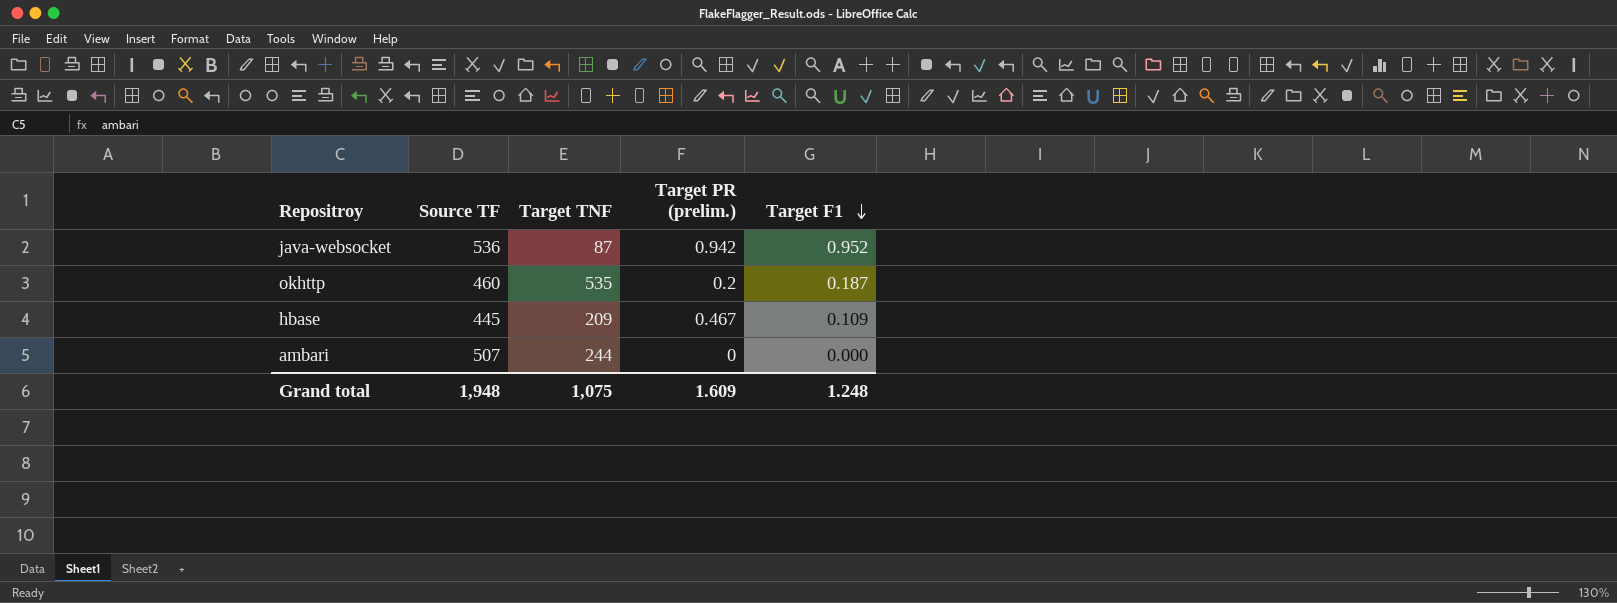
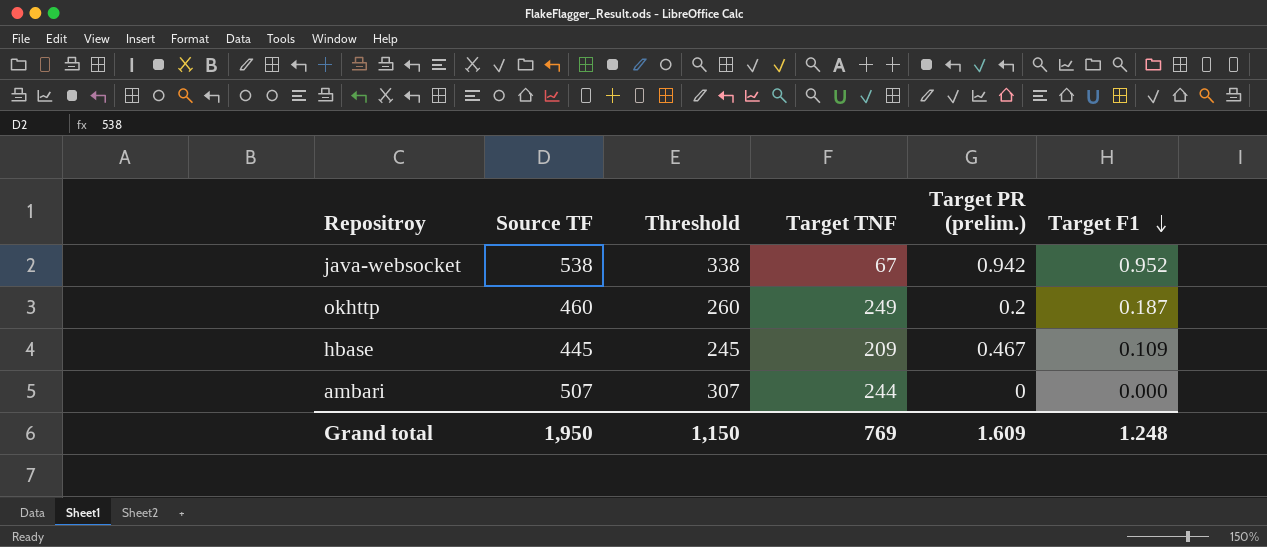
column Threshold | formula: none -> [Source TF] - 200
java-websocket | Source TF: 536 -> 538
java-websocket | Target TNF: 87 -> 67
okhttp | Target TNF: 535 -> 249
Grand total | Source TF: 1,948 -> 1,950
Grand total | Target TNF: 1,075 -> 769

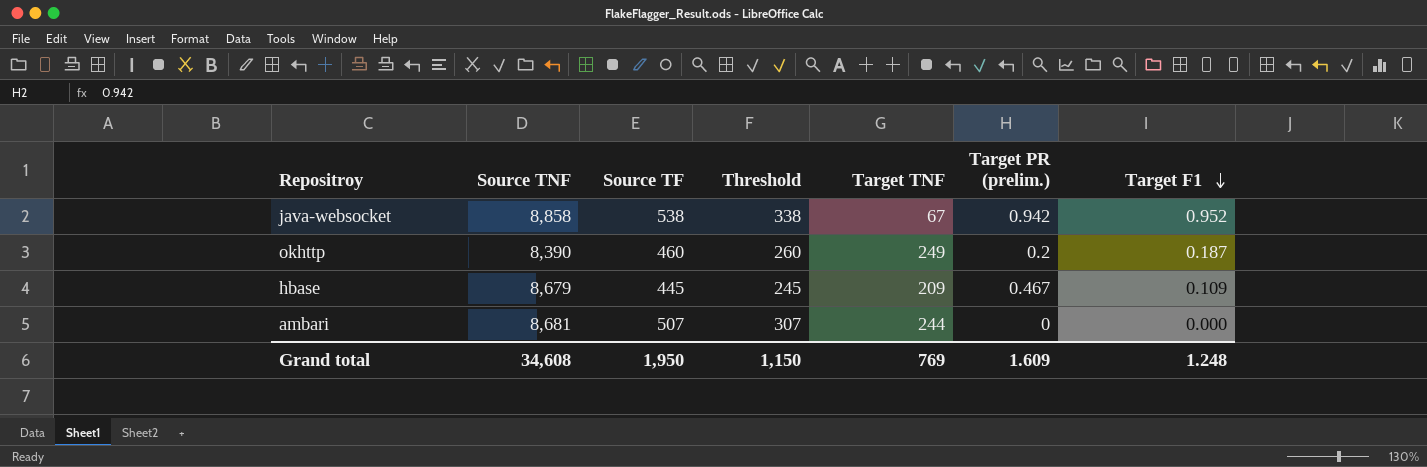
column Source TNF | position: none -> 2

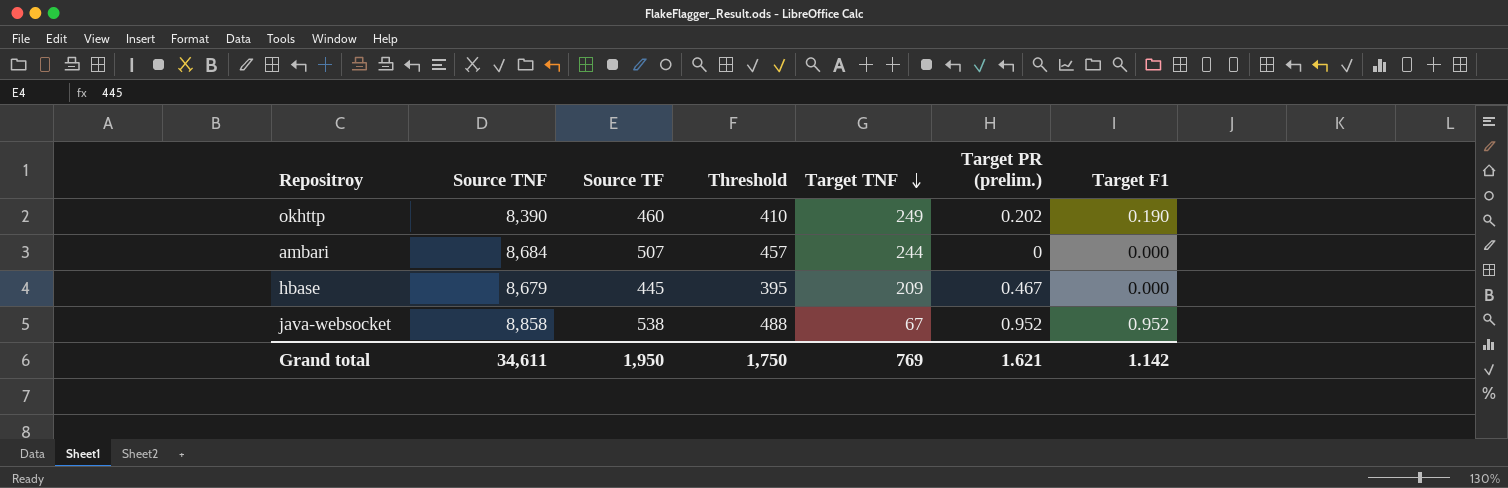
row order: Target F1 descending -> Target TNF descending
column Threshold | formula: [Source TF] - 200 -> [Source TF] - 50
okhttp | Target PR (prelim.): 0.2 -> 0.202
okhttp | Target F1: 0.187 -> 0.190
ambari | Source TNF: 8,681 -> 8,684
hbase | Target F1: 0.109 -> 0.000
java-websocket | Target PR (prelim.): 0.942 -> 0.952
Grand total | Source TNF: 34,608 -> 34,611
Grand total | Threshold: 1,150 -> 1,750
Grand total | Target PR (prelim.): 1.609 -> 1.621
Grand total | Target F1: 1.248 -> 1.142

